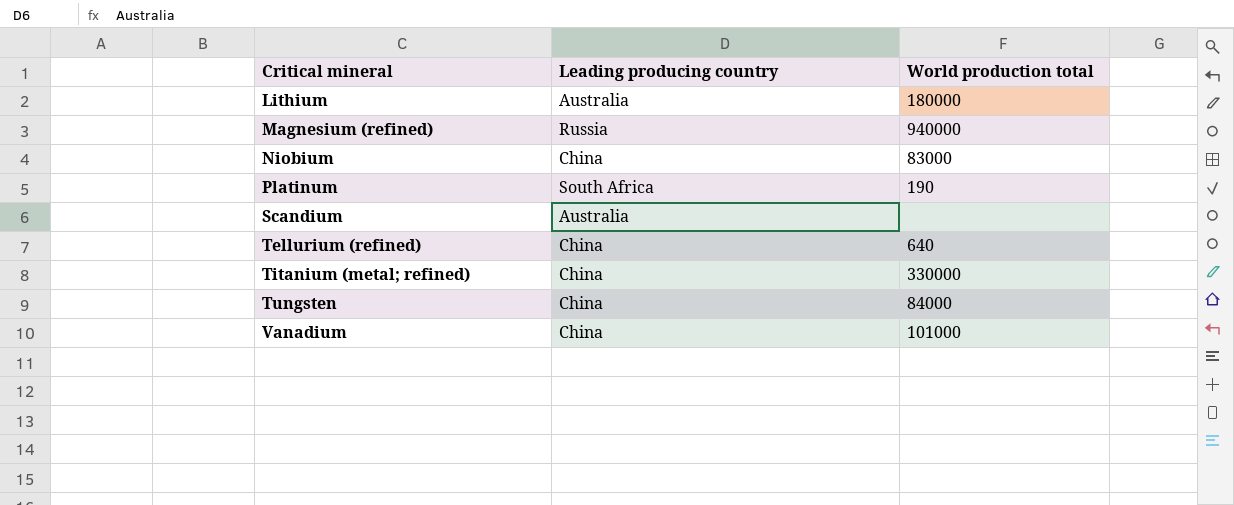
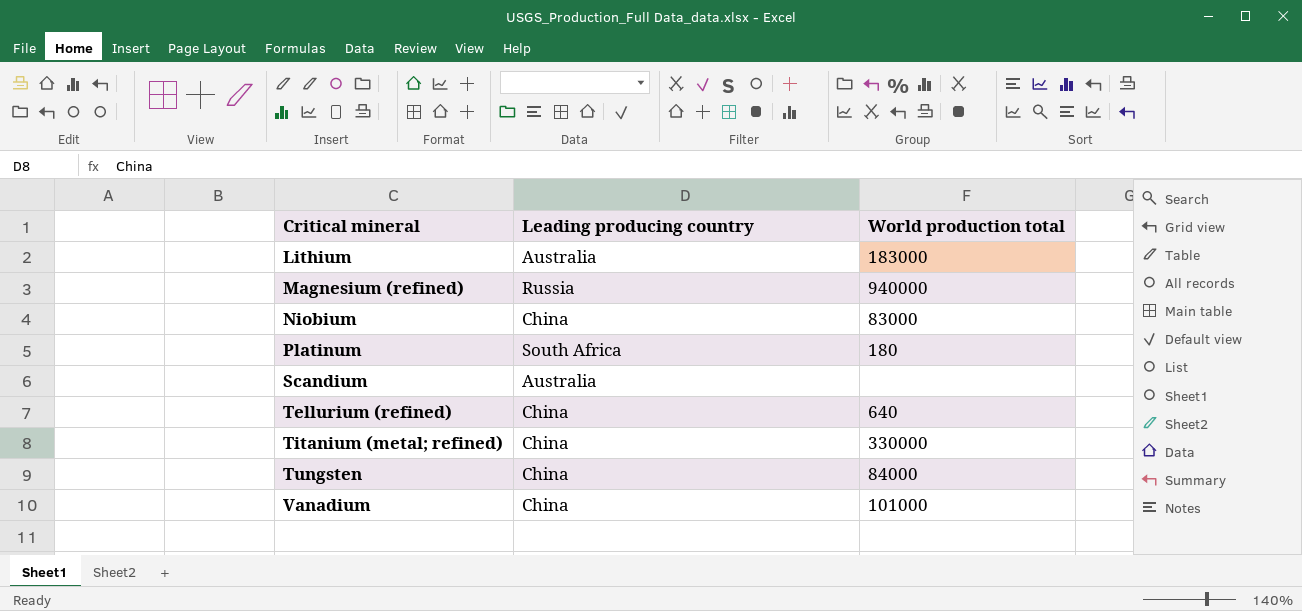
Lithium | World production total: 180000 -> 183000
Platinum | World production total: 190 -> 180

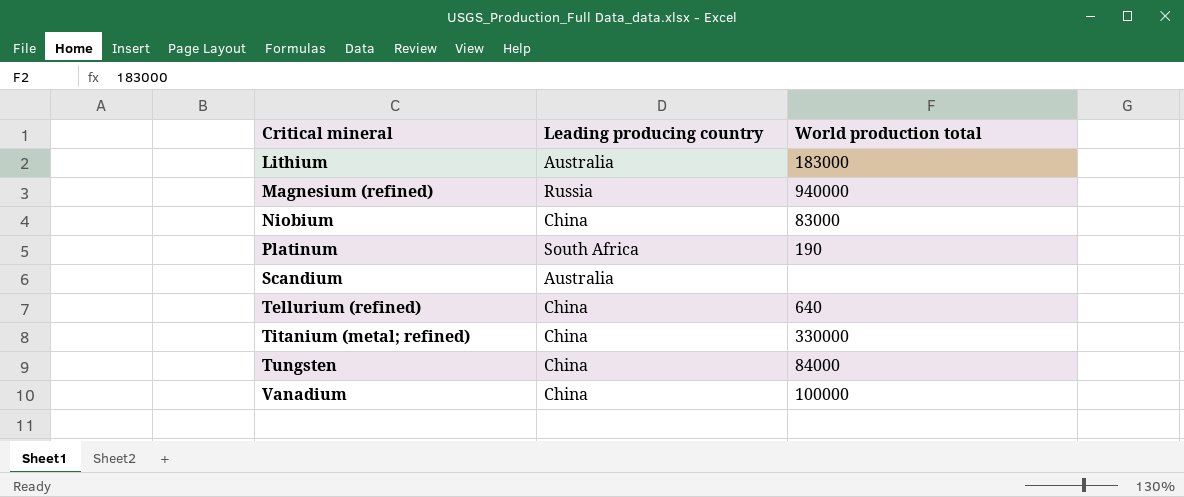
Platinum | World production total: 180 -> 190
Vanadium | World production total: 101000 -> 100000

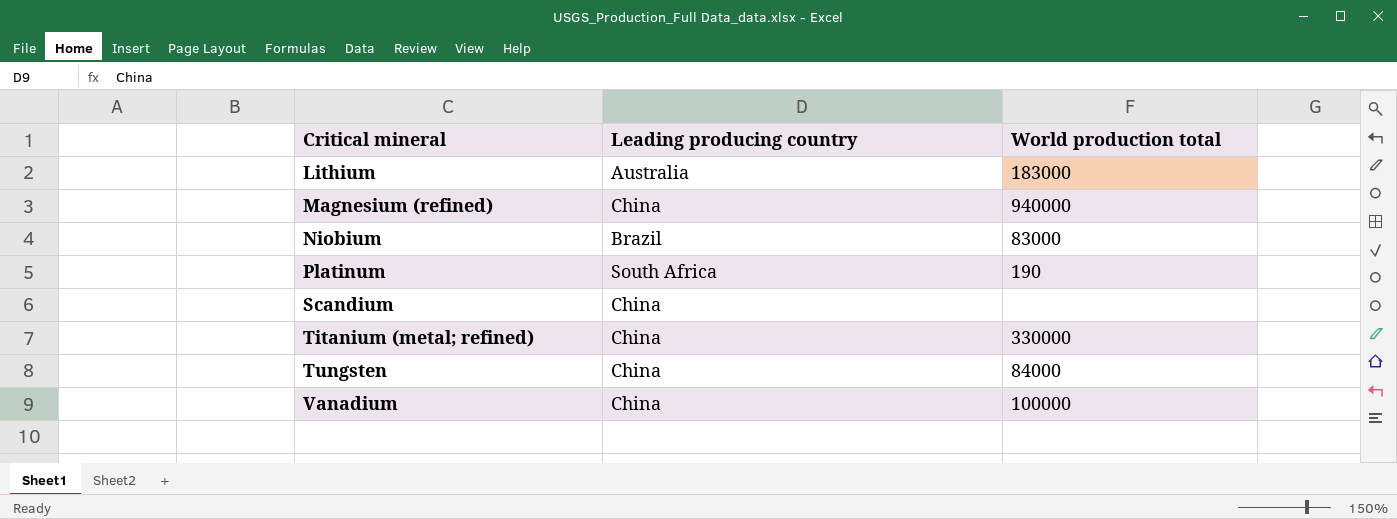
row Tellurium (refined): China | 640 -> none
Magnesium (refined) | Leading producing country: Russia -> China
Niobium | Leading producing country: China -> Brazil
Scandium | Leading producing country: Australia -> China

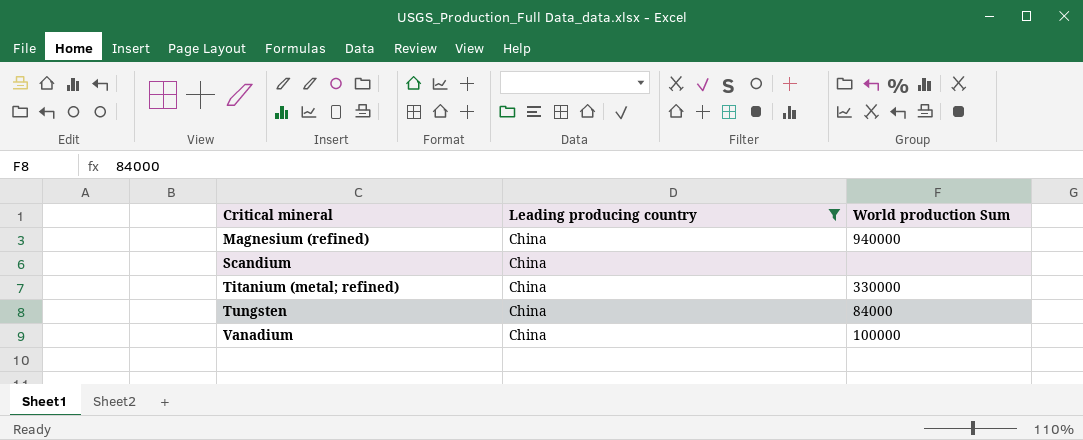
filter: none -> Leading producing country = China
column name: World production total -> World production Sum

